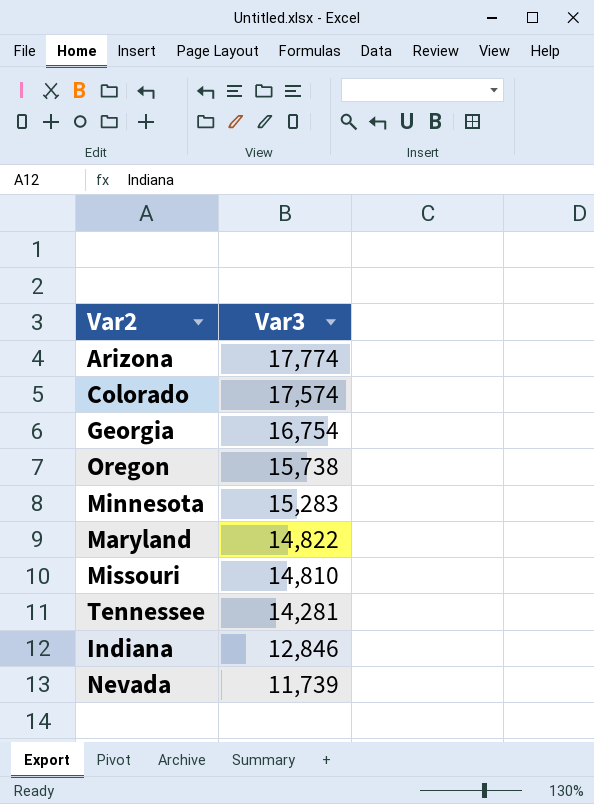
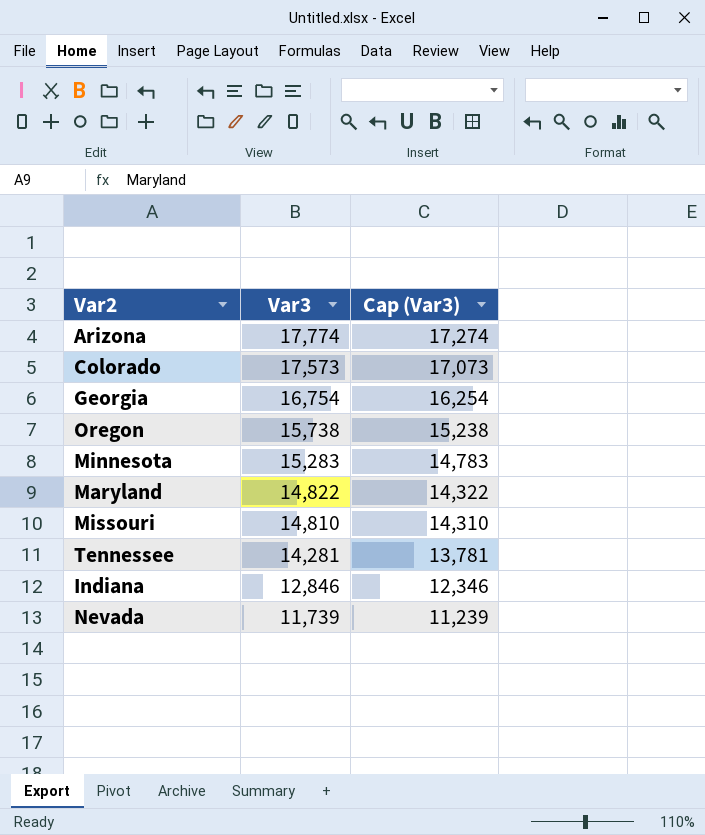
column Cap (Var3) | formula: none -> [Var3] - 500
Colorado | Var3: 17,574 -> 17,573

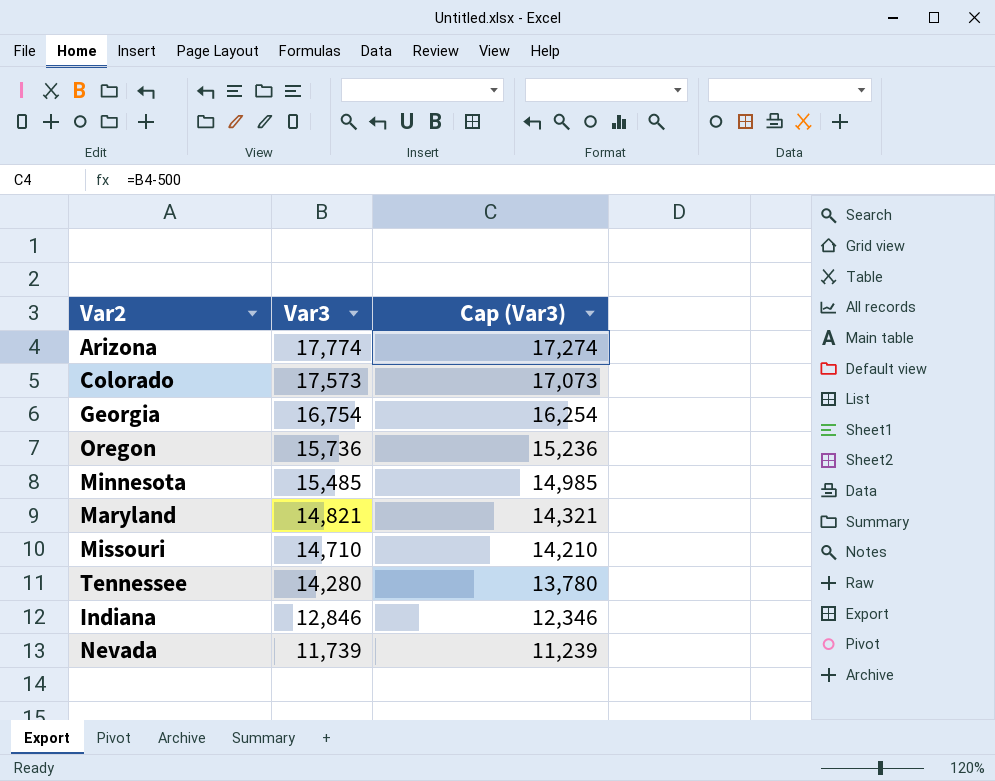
Oregon | Var3: 15,738 -> 15,736
Oregon | Cap (Var3): 15,238 -> 15,236
Minnesota | Var3: 15,283 -> 15,485
Minnesota | Cap (Var3): 14,783 -> 14,985
Maryland | Var3: 14,822 -> 14,821
Maryland | Cap (Var3): 14,322 -> 14,321
Missouri | Var3: 14,810 -> 14,710
Missouri | Cap (Var3): 14,310 -> 14,210
Tennessee | Var3: 14,281 -> 14,280
Tennessee | Cap (Var3): 13,781 -> 13,780

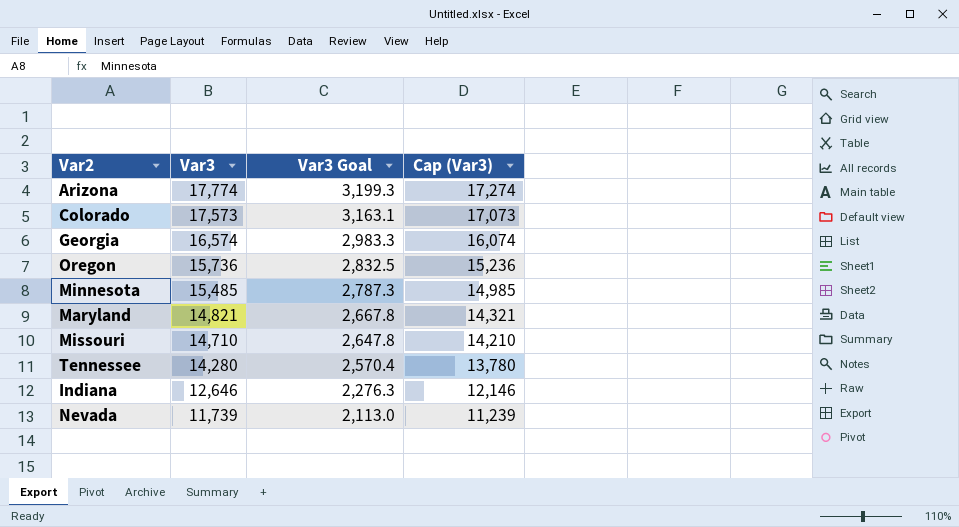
column Var3 Goal | formula: none -> [Var3] * 0.18
Georgia | Var3: 16,754 -> 16,574
Georgia | Cap (Var3): 16,254 -> 16,074
Indiana | Var3: 12,846 -> 12,646
Indiana | Cap (Var3): 12,346 -> 12,146

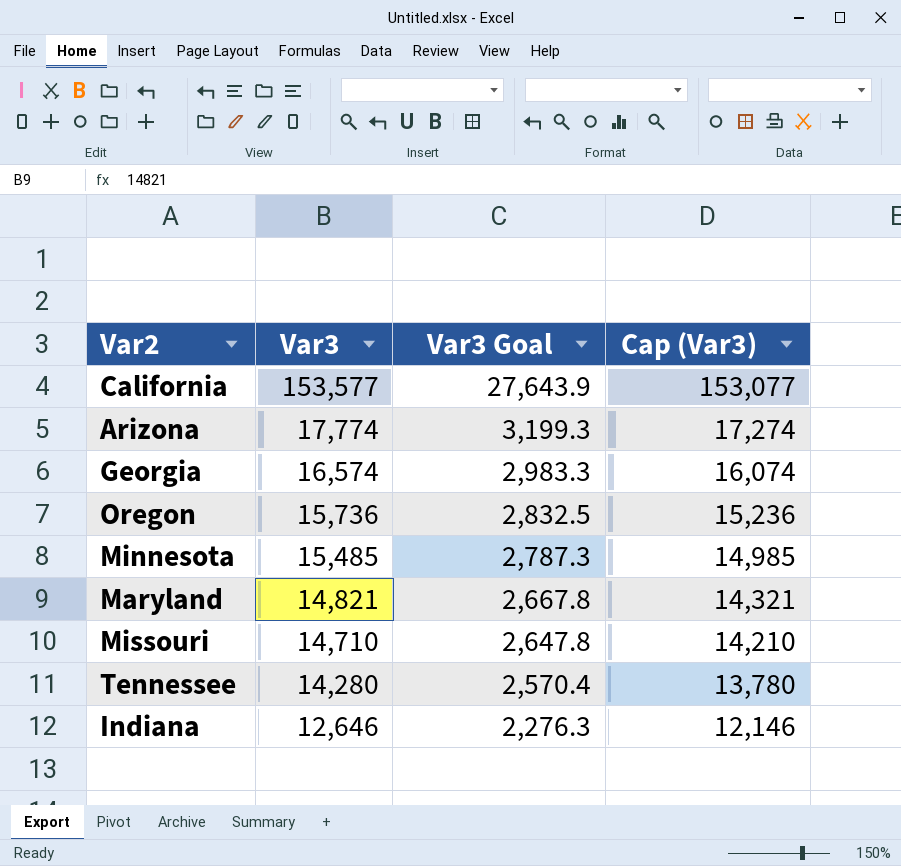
row Colorado: 17,573 | 3,163.1 | 17,073 -> none
row Nevada: 11,739 | 2,113.0 | 11,239 -> none
row California: none -> 153,577 | 27,643.9 | 153,077

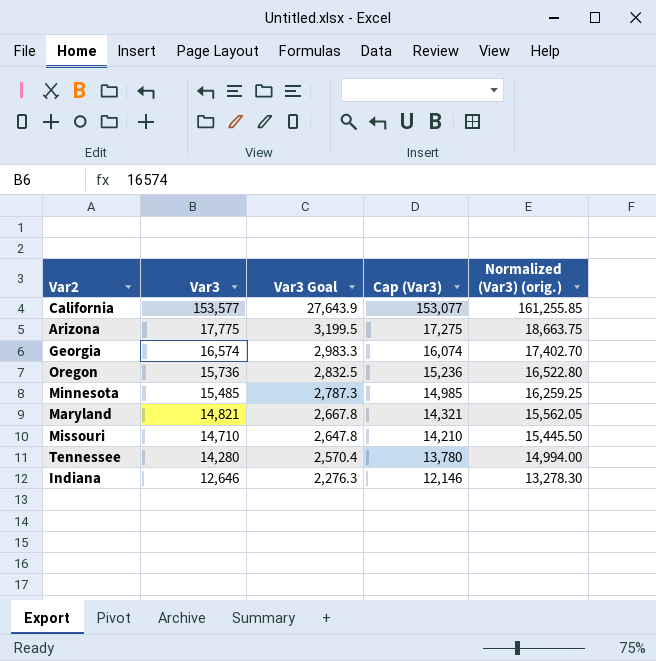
column Normalized (Var3) (orig.) | formula: none -> [Var3] * 1.05
Arizona | Var3: 17,774 -> 17,775
Arizona | Var3 Goal: 3,199.3 -> 3,199.5
Arizona | Cap (Var3): 17,274 -> 17,275

